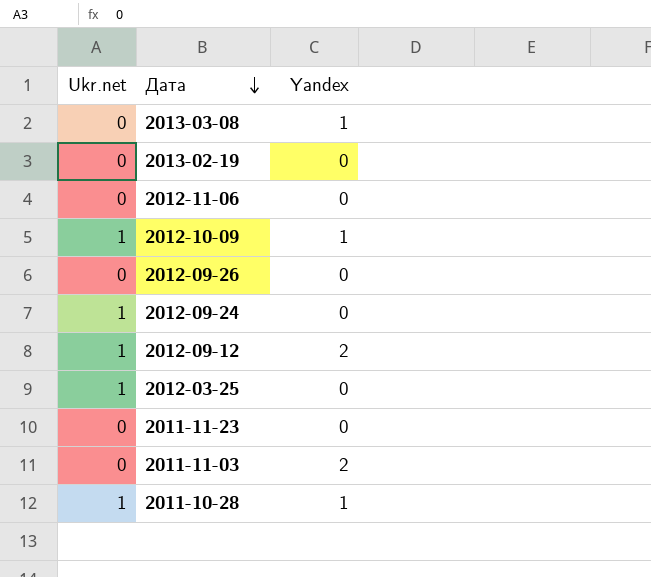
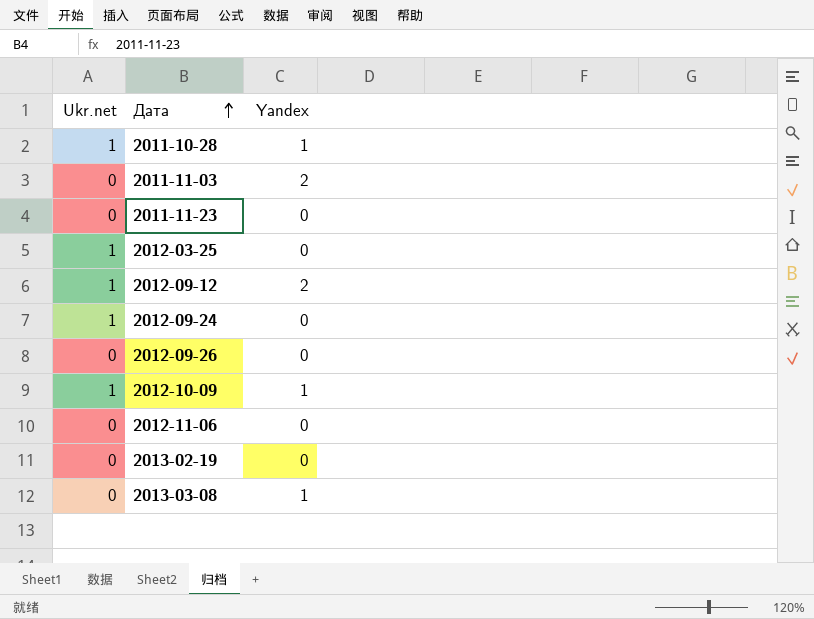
row order: Дата descending -> Дата ascending

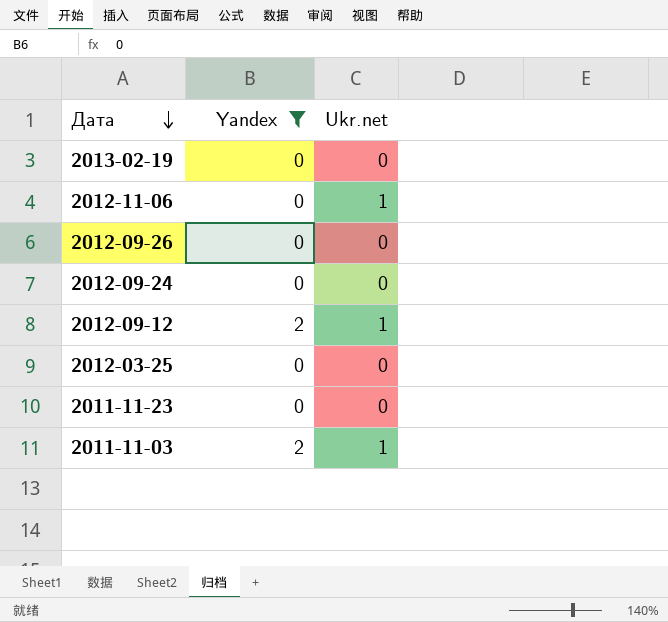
filter: none -> Yandex != 1
row order: Дата ascending -> Дата descending
column Ukr.net | position: 1 -> 3
2012-11-06 | Ukr.net: 0 -> 1
2012-09-24 | Ukr.net: 1 -> 0
2012-03-25 | Ukr.net: 1 -> 0
2011-11-03 | Ukr.net: 0 -> 1

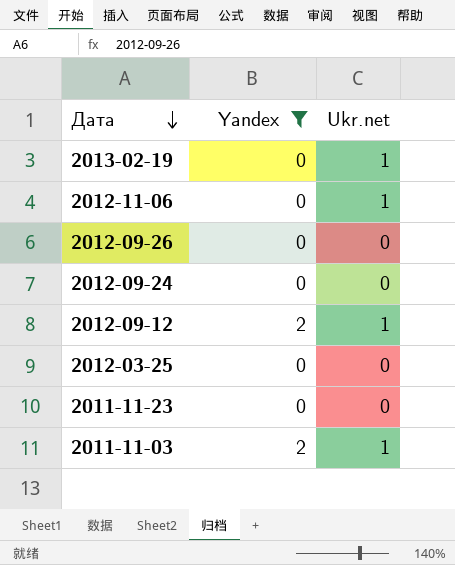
2013-02-19 | Ukr.net: 0 -> 1

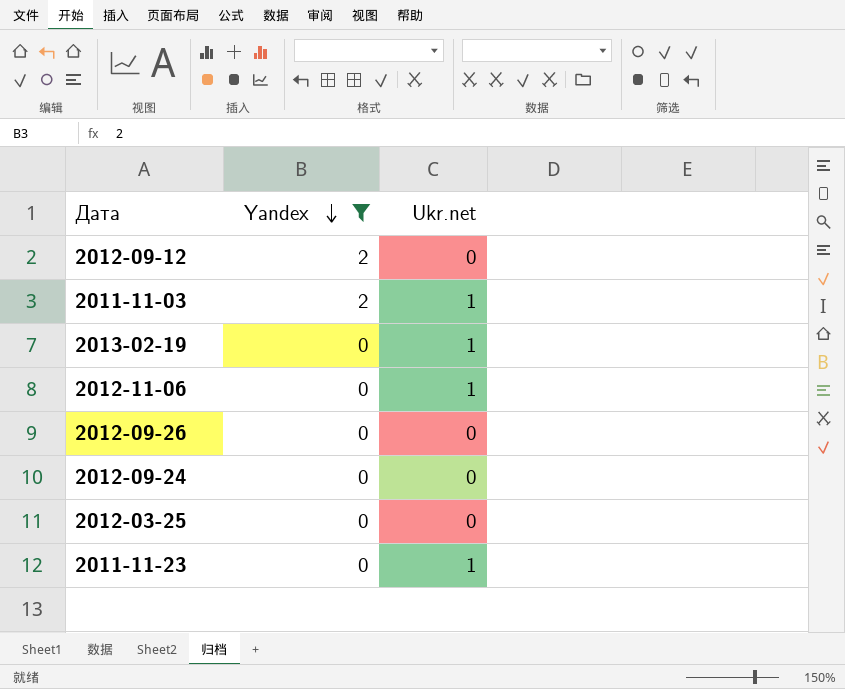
row order: Дата descending -> Yandex descending
2012-09-12 | Ukr.net: 1 -> 0
2011-11-23 | Ukr.net: 0 -> 1

